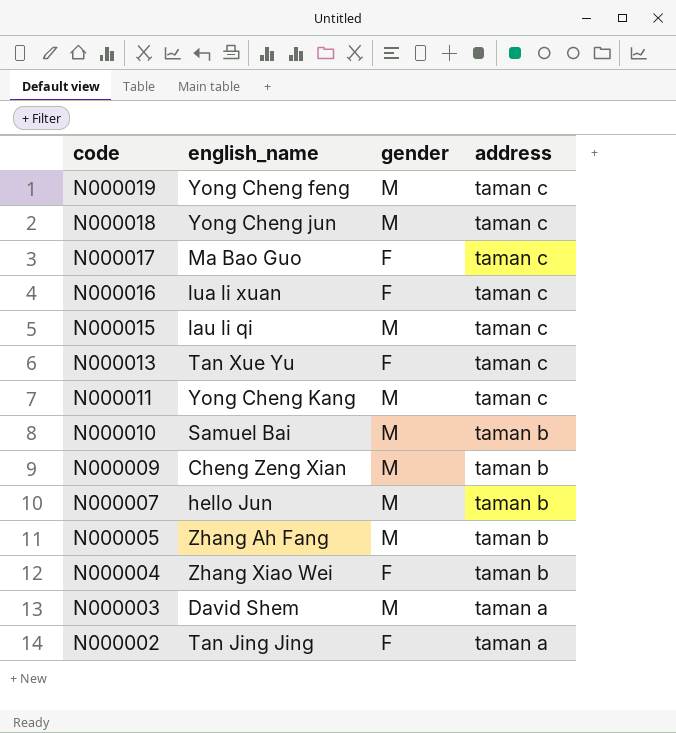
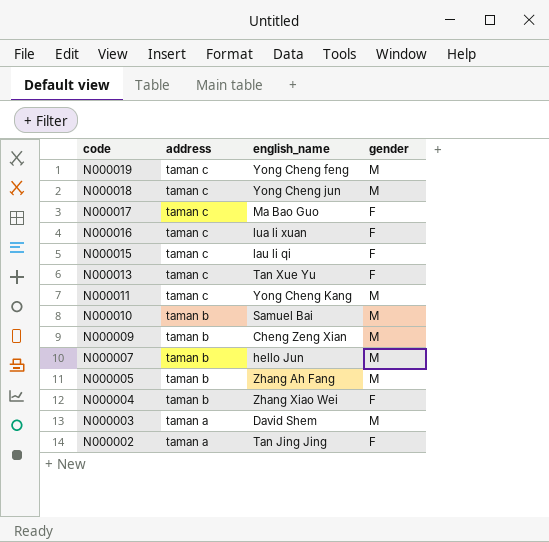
column address | position: 4 -> 2
N000015 | gender: M -> F

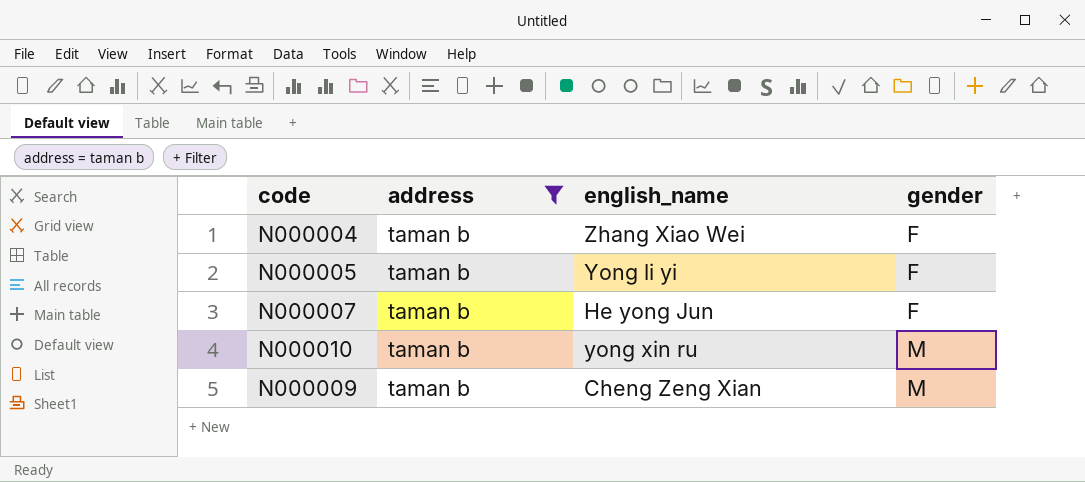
filter: none -> address = taman b
row order: code descending -> gender ascending
N000005 | english_name: Zhang Ah Fang -> Yong li yi
N000005 | gender: M -> F
N000007 | english_name: hello Jun -> He yong Jun
N000007 | gender: M -> F
N000010 | english_name: Samuel Bai -> yong xin ru

